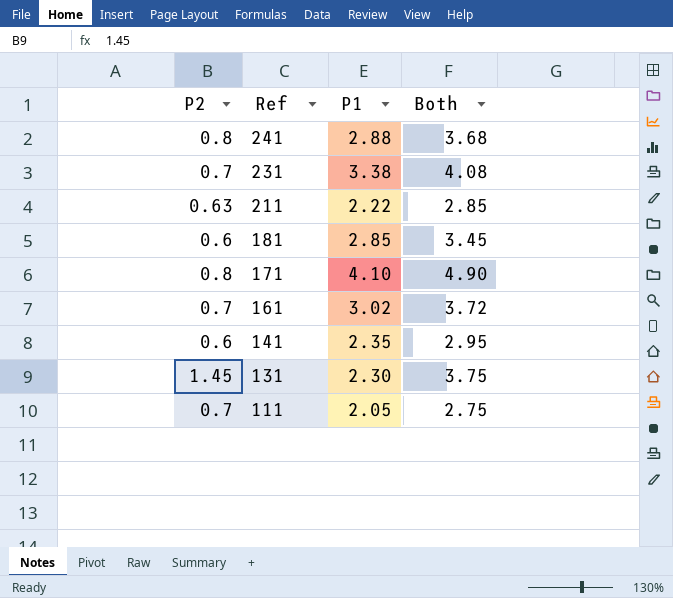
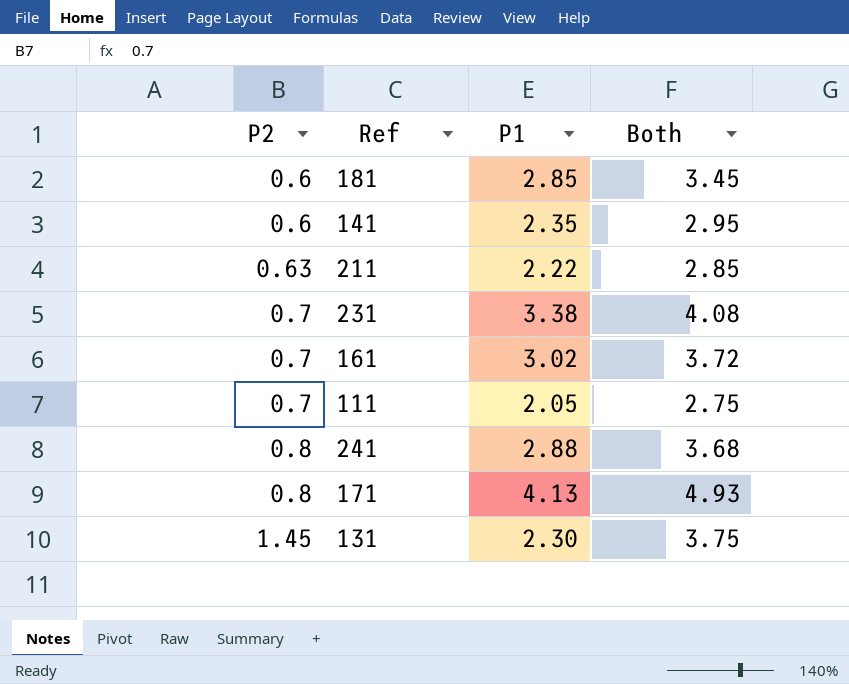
row order: Ref descending -> P2 ascending
171 | P1: 4.10 -> 4.13
171 | Both: 4.90 -> 4.93

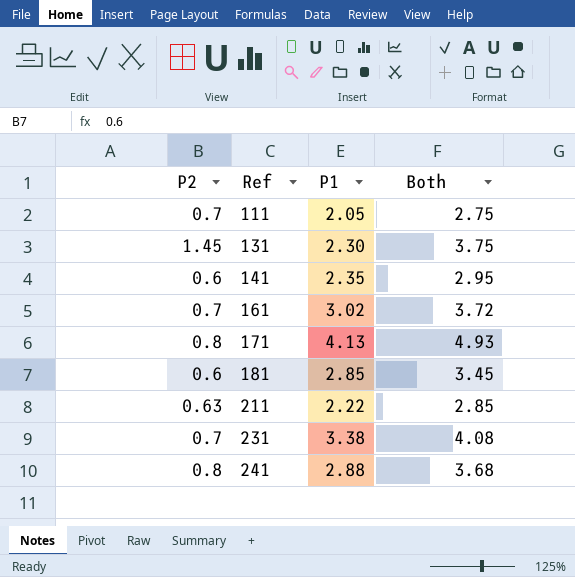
row order: P2 ascending -> Ref ascending

